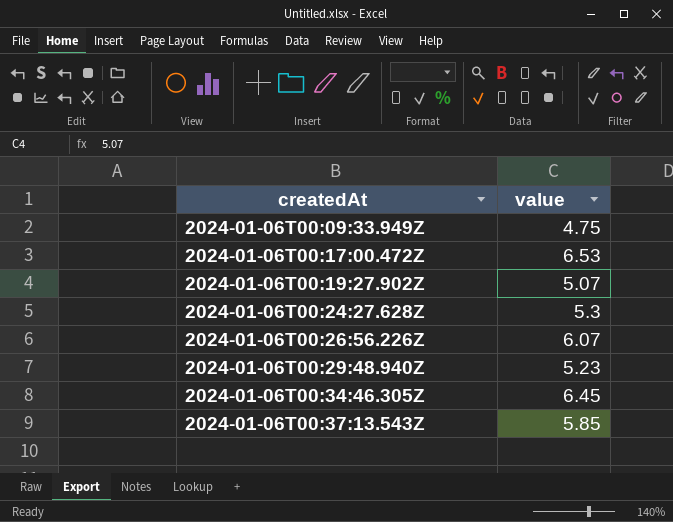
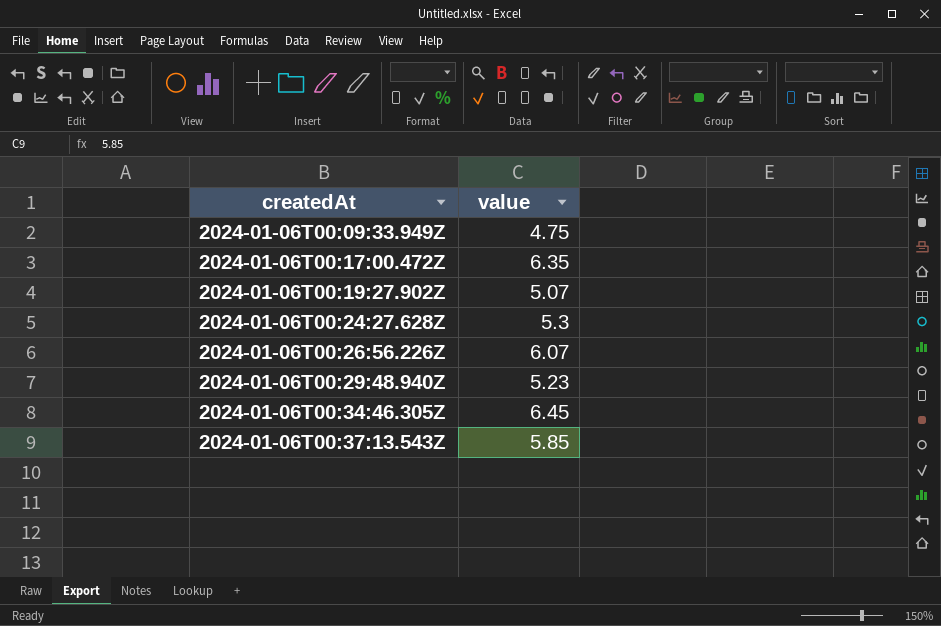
2024-01-06T00:17:00.472Z | value: 6.53 -> 6.35

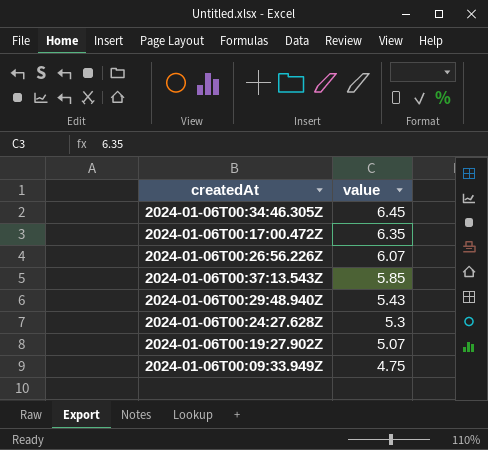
row order: createdAt ascending -> value descending
2024-01-06T00:29:48.940Z | value: 5.23 -> 5.43

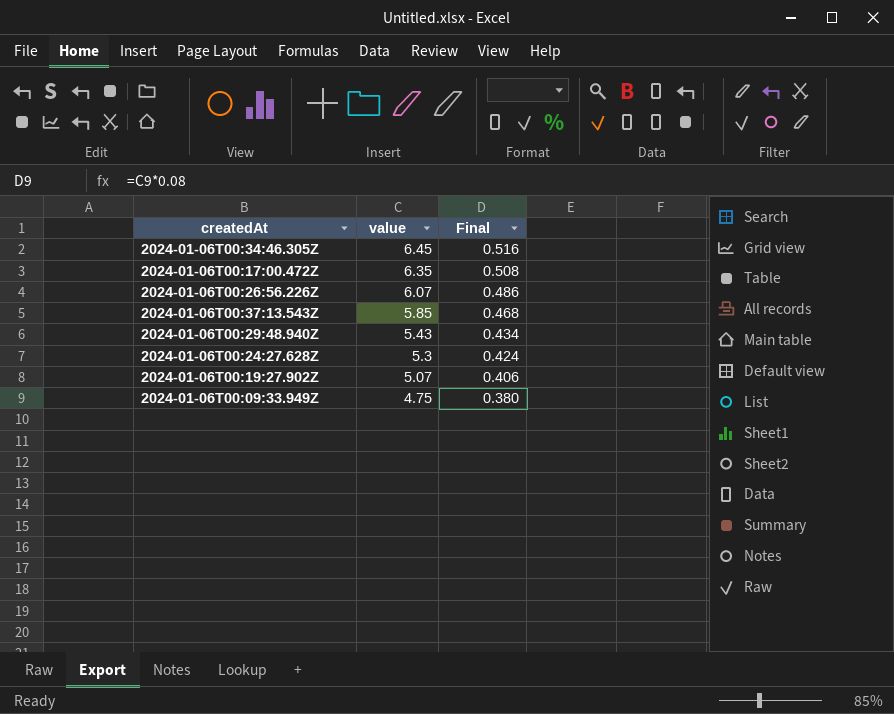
column Final | formula: none -> [value] * 0.08

